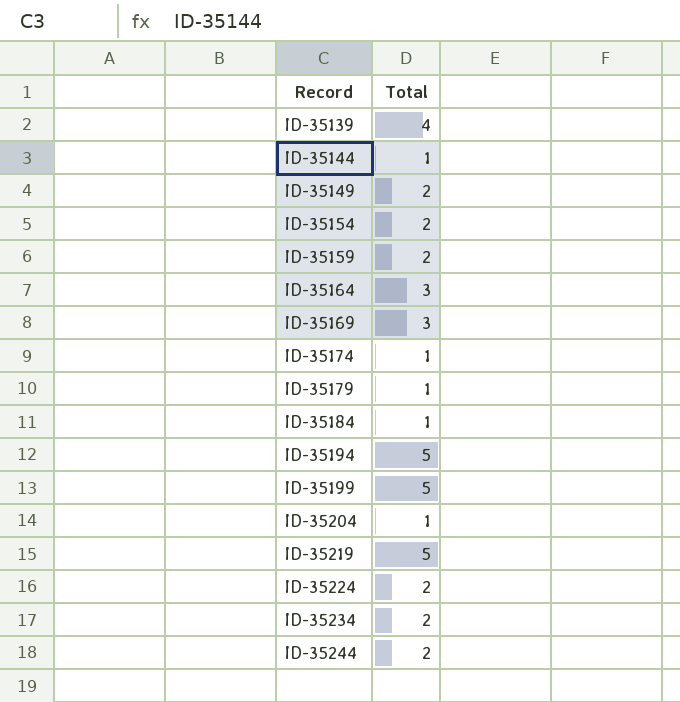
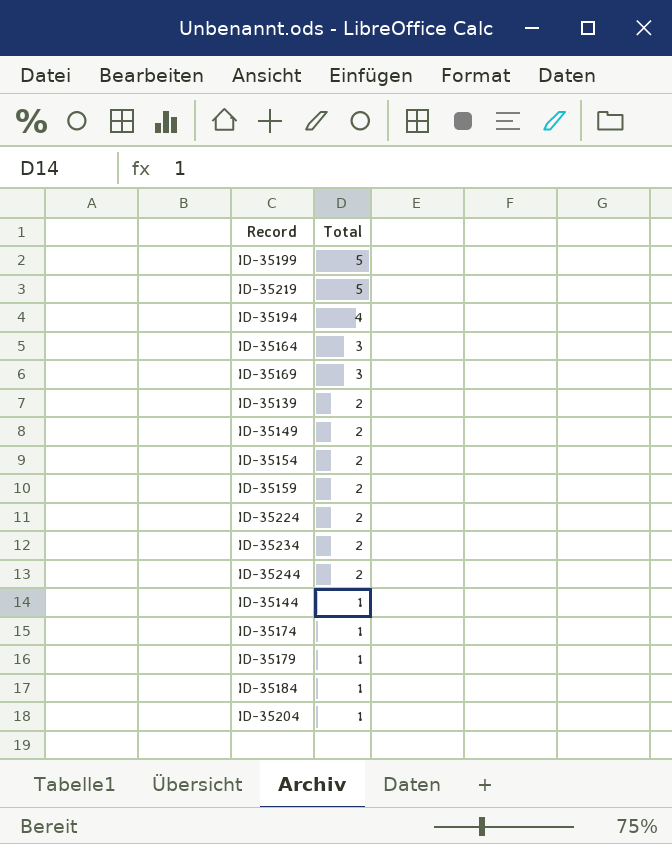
row order: Record ascending -> Total descending
ID-35194 | Total: 5 -> 4
ID-35139 | Total: 4 -> 2

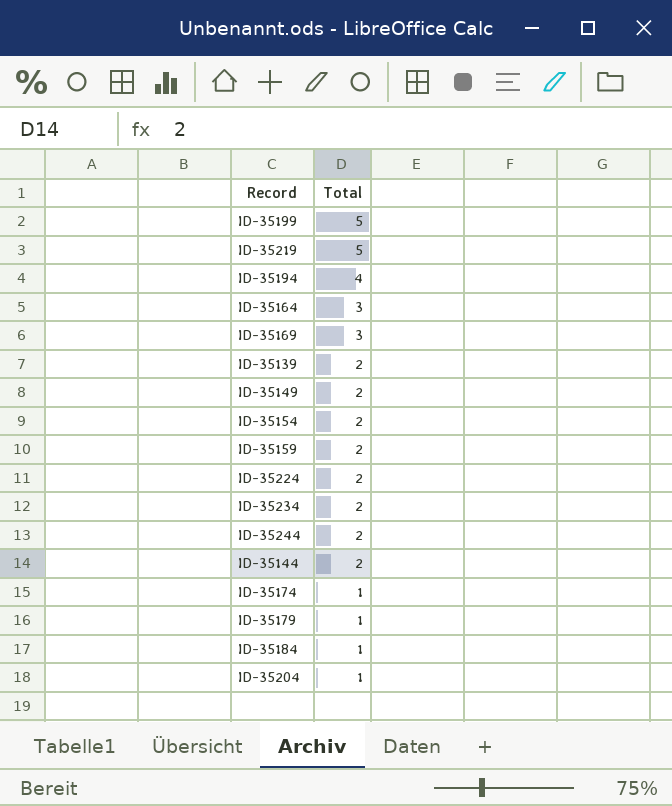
ID-35144 | Total: 1 -> 2

